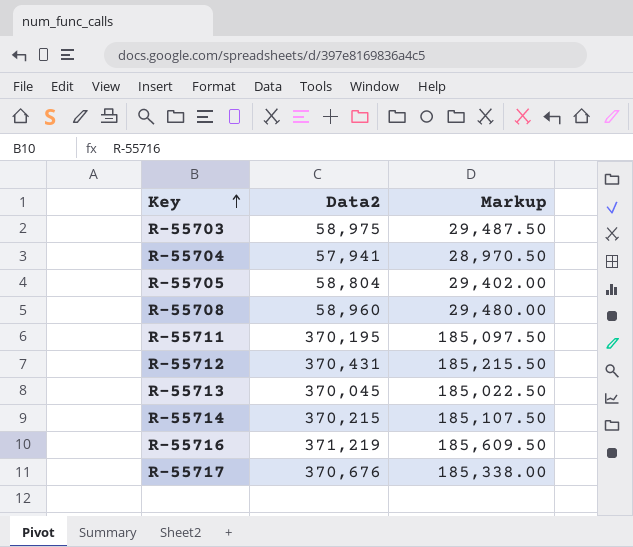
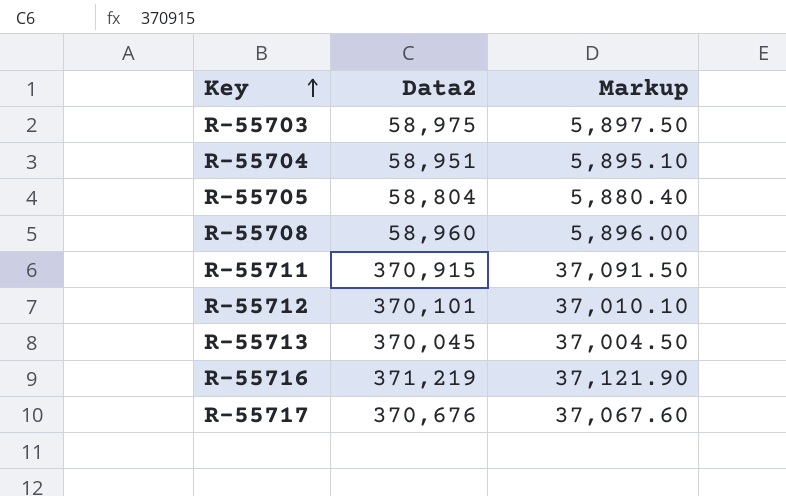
column Markup | formula: [Data2] * 0.5 -> [Data2] * 0.1
row R-55714: 370,215 | 185,107.50 -> none
R-55704 | Data2: 57,941 -> 58,951
R-55711 | Data2: 370,195 -> 370,915
R-55712 | Data2: 370,431 -> 370,101

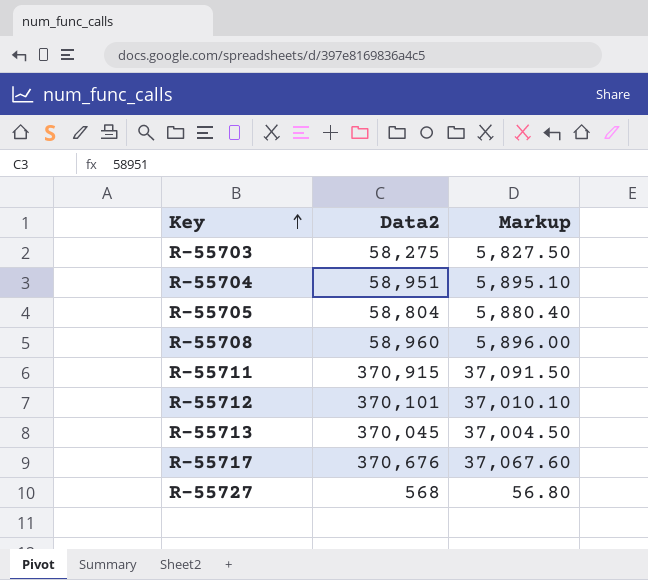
row R-55716: 371,219 | 37,121.90 -> none
R-55703 | Data2: 58,975 -> 58,275
R-55703 | Markup: 5,897.50 -> 5,827.50
row R-55727: none -> 568 | 56.80

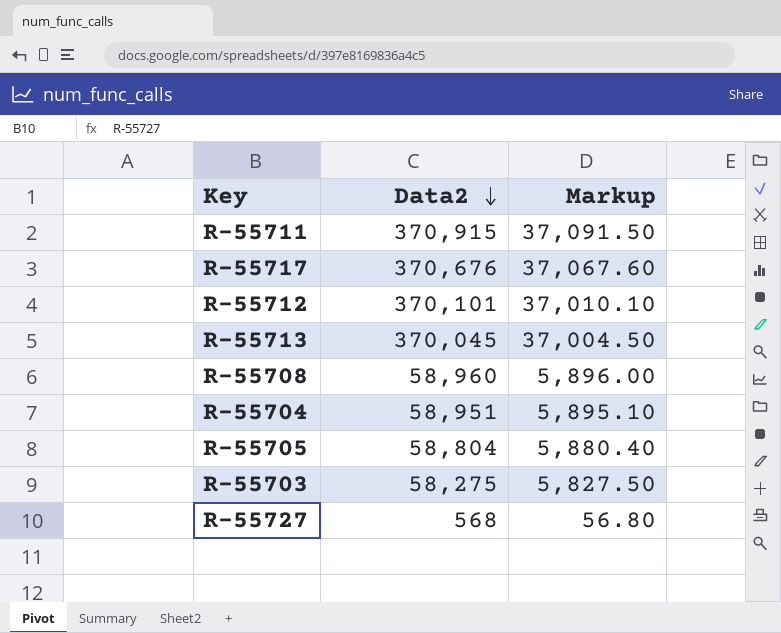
row order: Key ascending -> Data2 descending

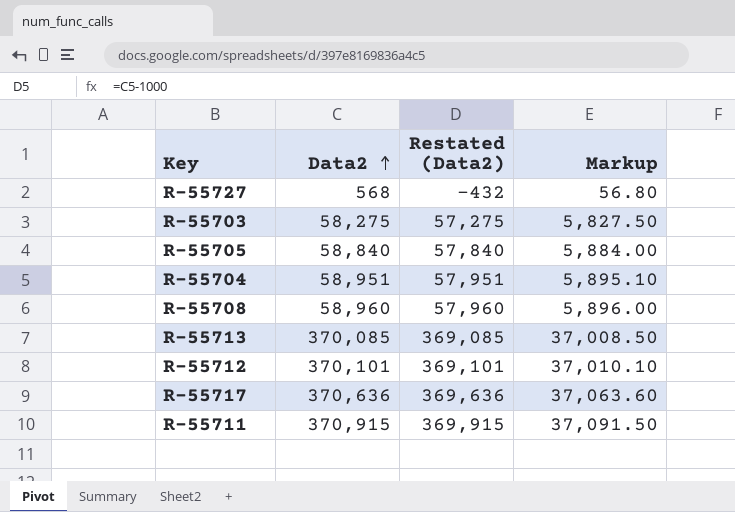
row order: Data2 descending -> Data2 ascending
column Restated (Data2) | formula: none -> [Data2] - 1000
R-55705 | Data2: 58,804 -> 58,840
R-55705 | Markup: 5,880.40 -> 5,884.00
R-55713 | Data2: 370,045 -> 370,085
R-55713 | Markup: 37,004.50 -> 37,008.50
R-55717 | Data2: 370,676 -> 370,636
R-55717 | Markup: 37,067.60 -> 37,063.60

